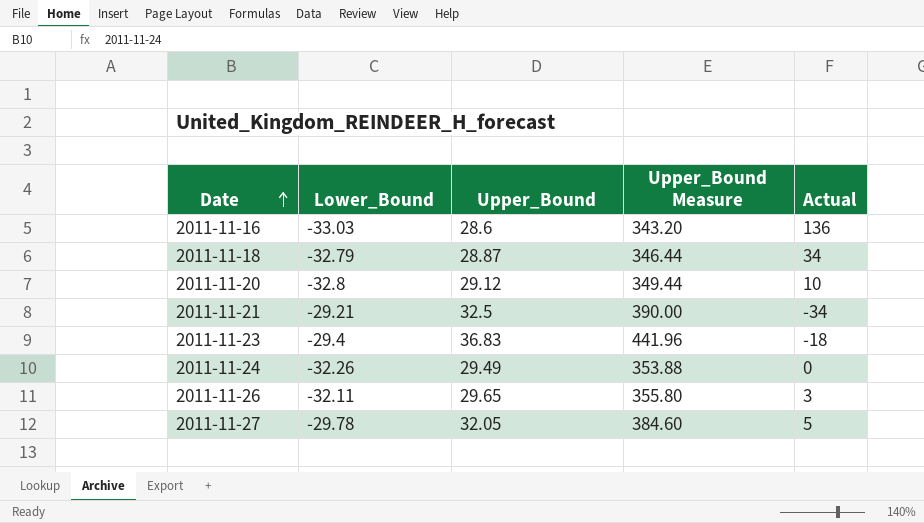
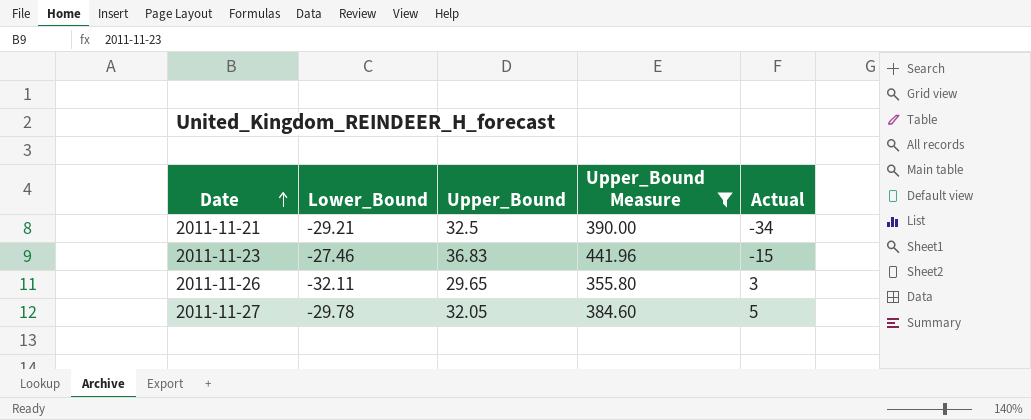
filter: none -> Upper_Bound Measure >= 355.80
2011-11-23 | Lower_Bound: -29.4 -> -27.46
2011-11-23 | Actual: -18 -> -15

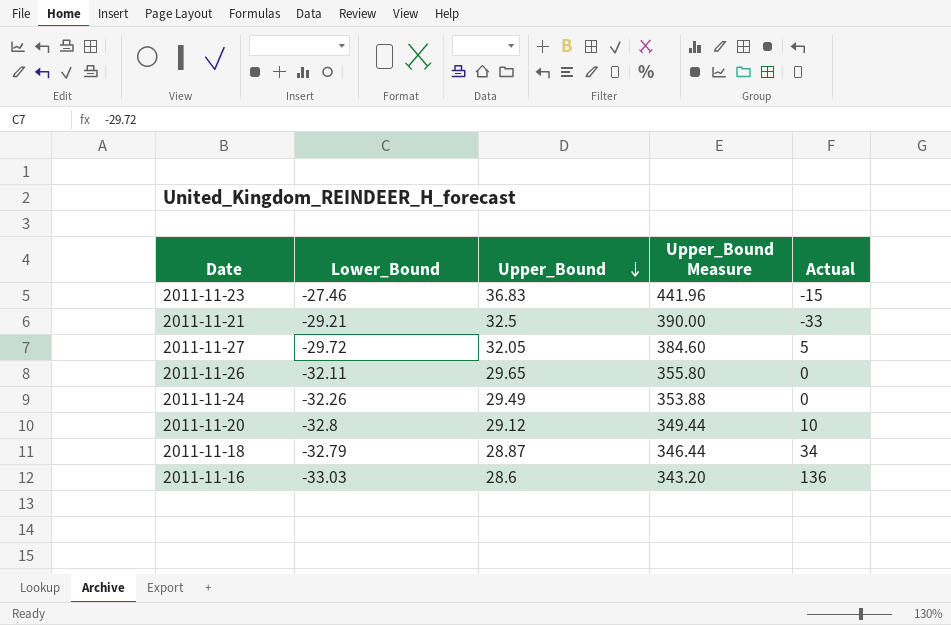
filter: Upper_Bound Measure >= 355.80 -> none
row order: Date ascending -> Upper_Bound descending
2011-11-21 | Actual: -34 -> -33
2011-11-27 | Lower_Bound: -29.78 -> -29.72
2011-11-26 | Actual: 3 -> 0

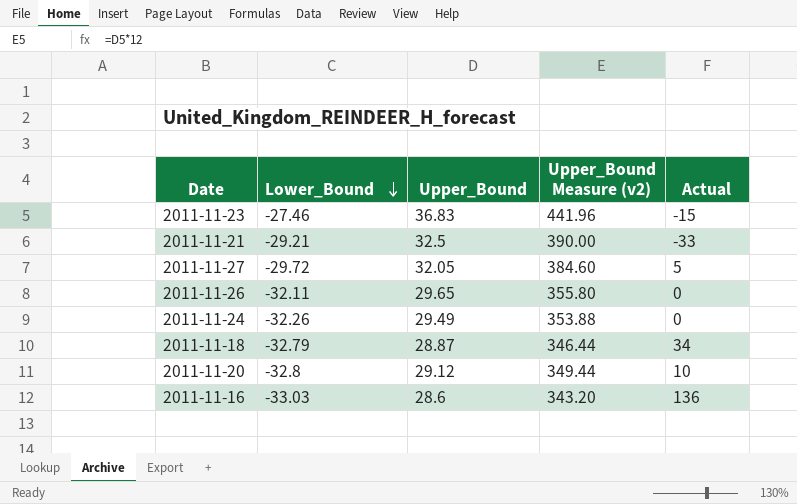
row order: Upper_Bound descending -> Lower_Bound descending
column name: Upper_Bound Measure -> Upper_Bound Measure (v2)

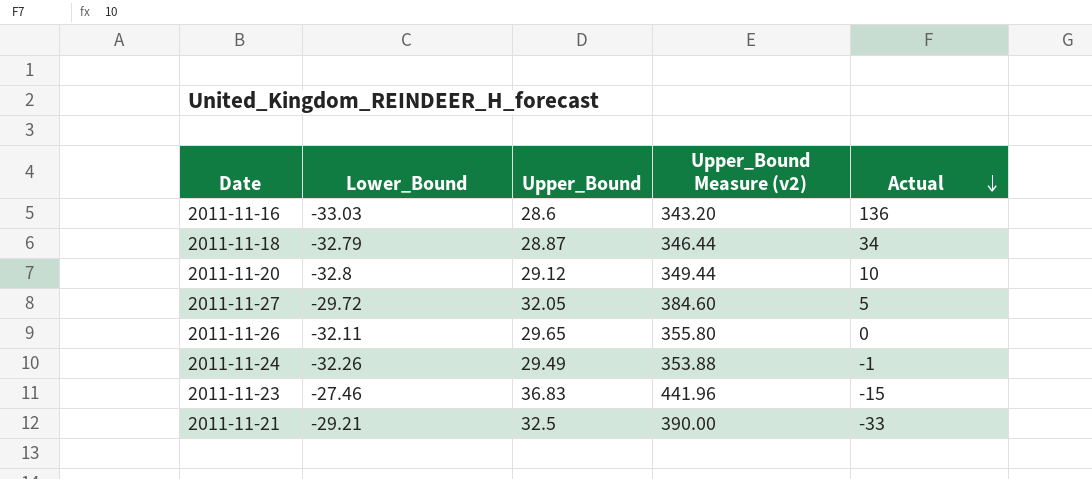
row order: Lower_Bound descending -> Actual descending
2011-11-24 | Actual: 0 -> -1

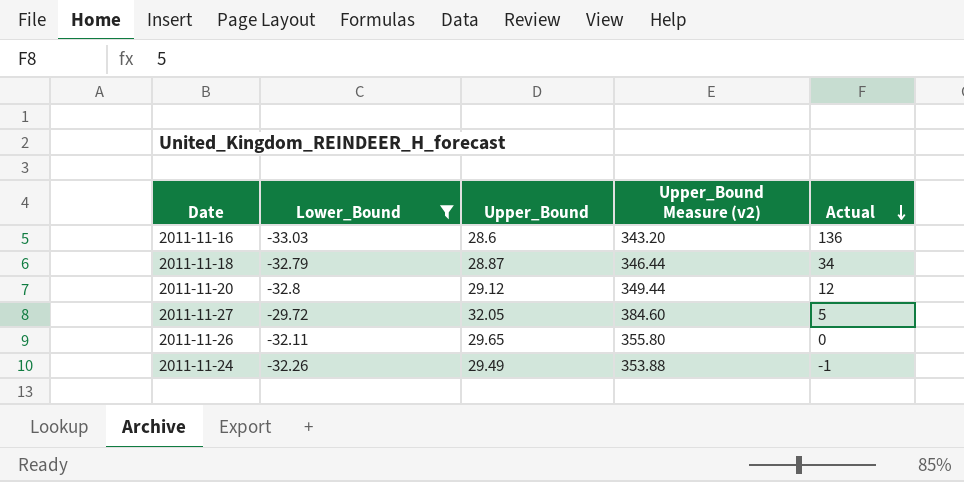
filter: none -> Lower_Bound <= -29.72
2011-11-20 | Actual: 10 -> 12

